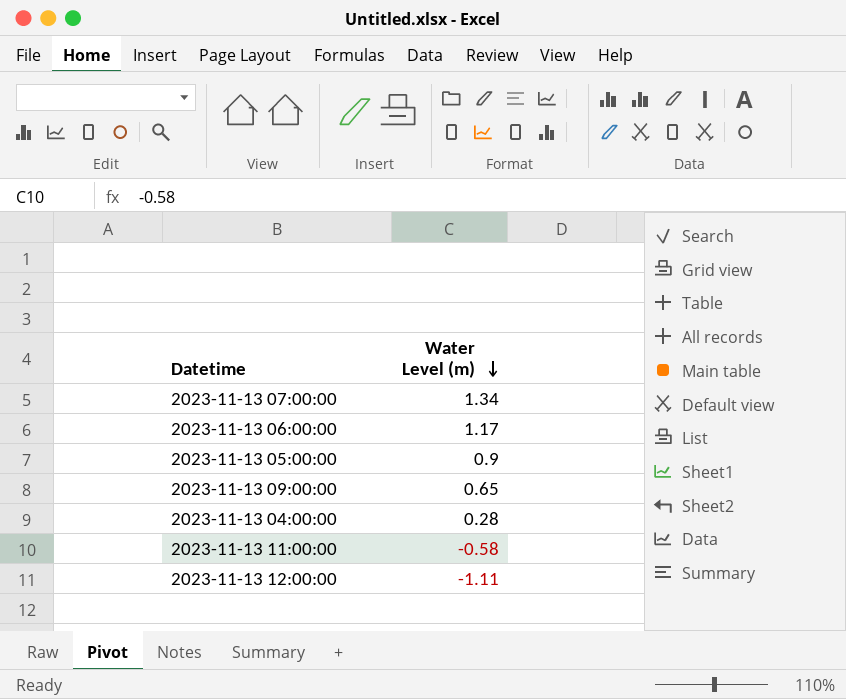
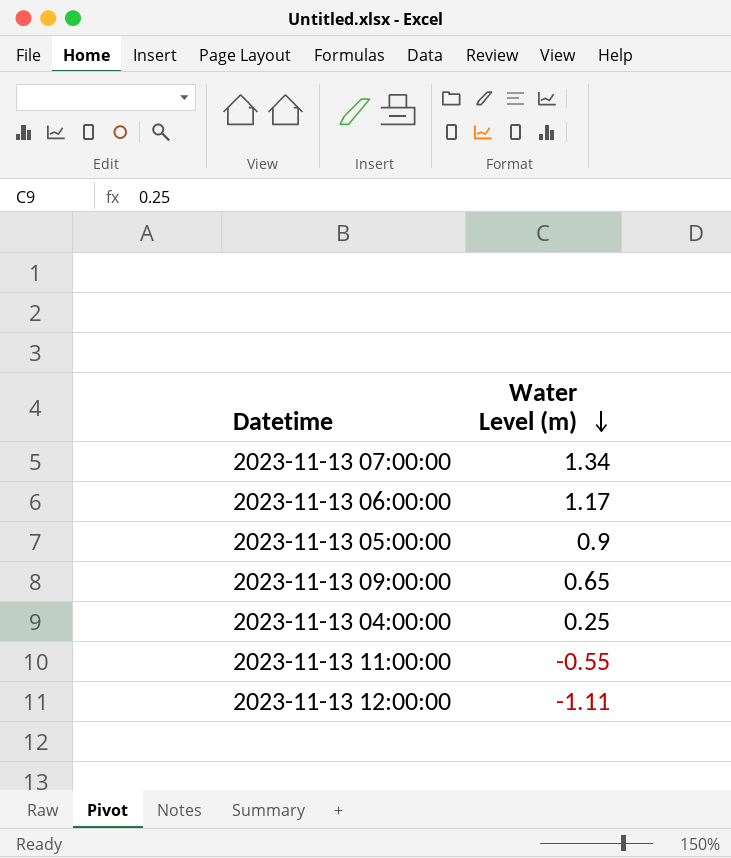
2023-11-13 04:00:00 | Water Level (m): 0.28 -> 0.25
2023-11-13 11:00:00 | Water Level (m): -0.58 -> -0.55

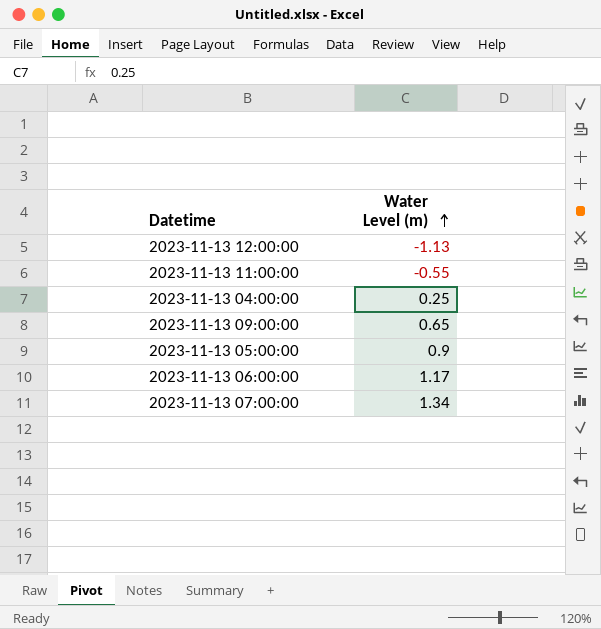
row order: Water Level (m) descending -> Water Level (m) ascending
2023-11-13 12:00:00 | Water Level (m): -1.11 -> -1.13

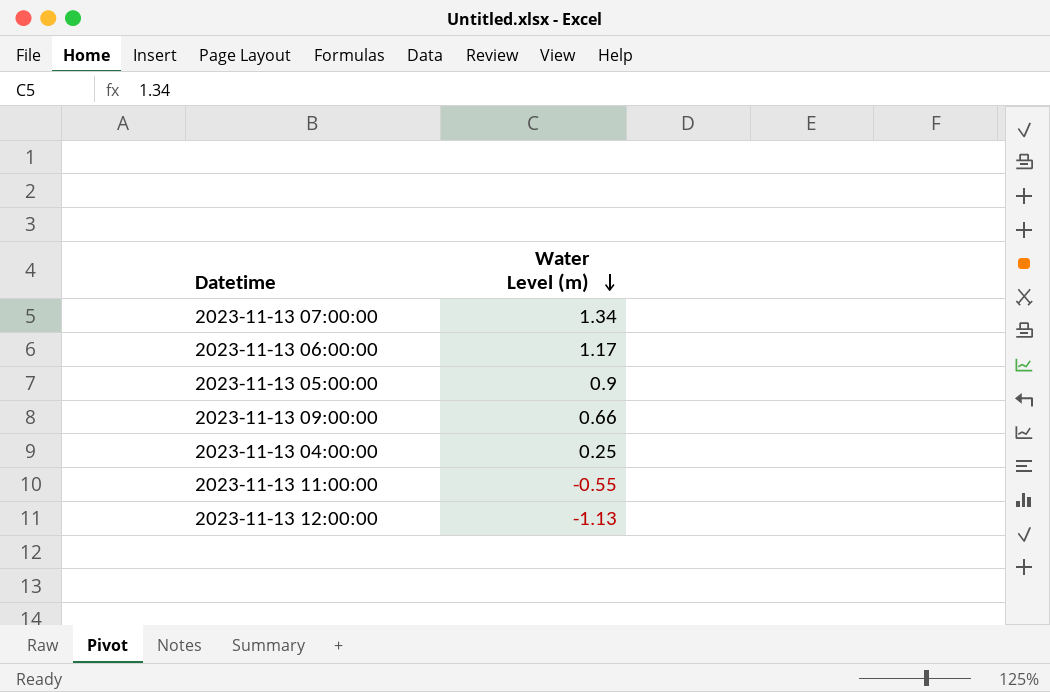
row order: Water Level (m) ascending -> Water Level (m) descending
2023-11-13 09:00:00 | Water Level (m): 0.65 -> 0.66

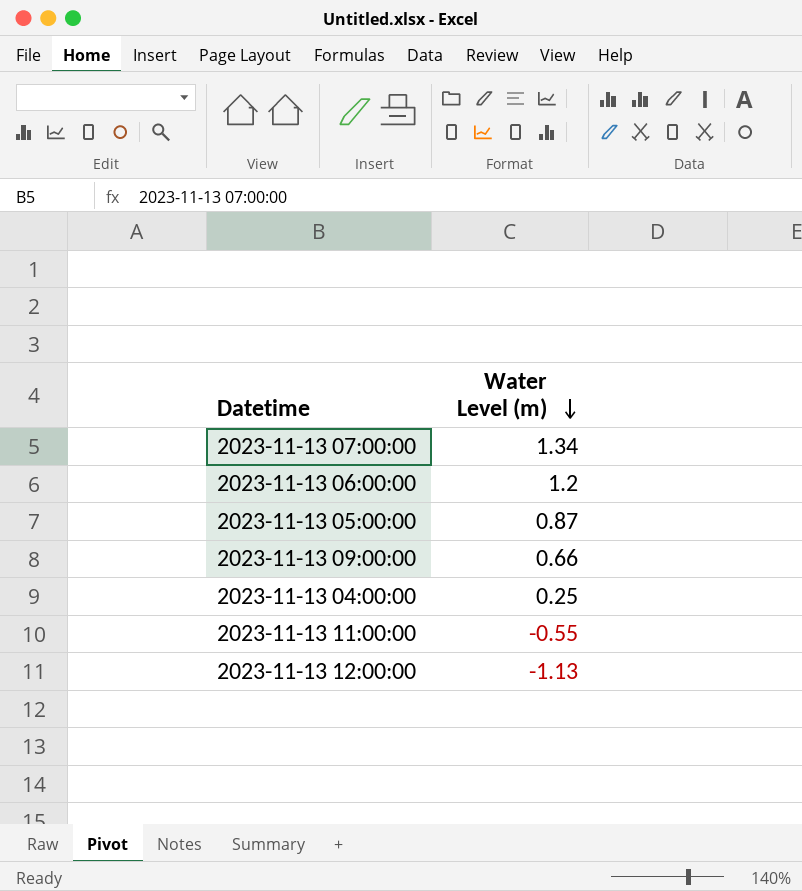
2023-11-13 06:00:00 | Water Level (m): 1.17 -> 1.2
2023-11-13 05:00:00 | Water Level (m): 0.9 -> 0.87

